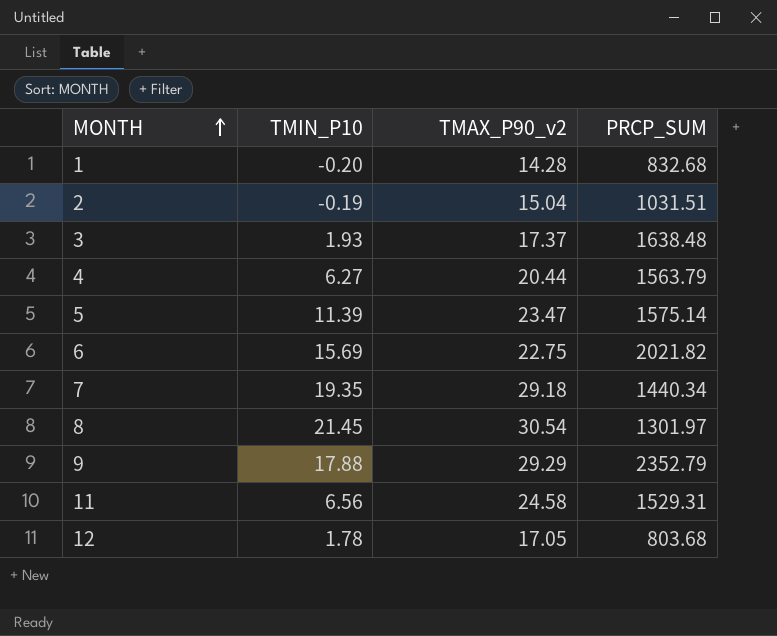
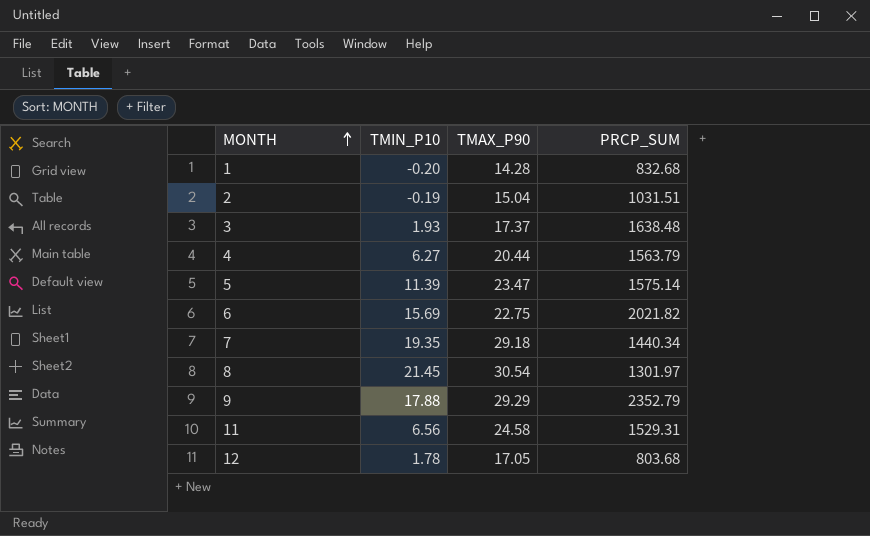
column name: TMAX_P90_v2 -> TMAX_P90

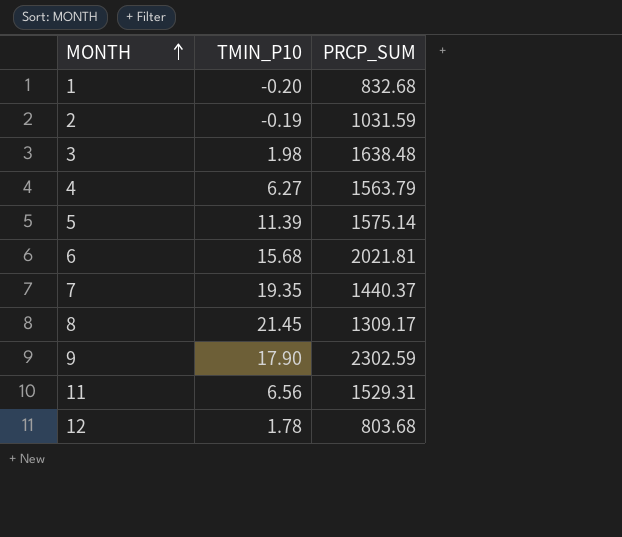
column TMAX_P90 | position: 3 -> none
2 | PRCP_SUM: 1031.51 -> 1031.59
3 | TMIN_P10: 1.93 -> 1.98
6 | TMIN_P10: 15.69 -> 15.68
6 | PRCP_SUM: 2021.82 -> 2021.81
7 | PRCP_SUM: 1440.34 -> 1440.37
8 | PRCP_SUM: 1301.97 -> 1309.17
9 | TMIN_P10: 17.88 -> 17.90
9 | PRCP_SUM: 2352.79 -> 2302.59

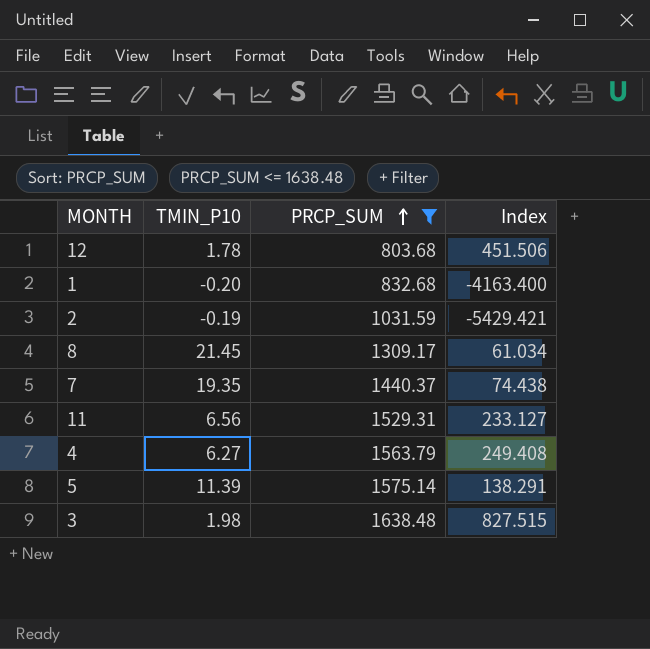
filter: none -> PRCP_SUM <= 1638.48
row order: MONTH ascending -> PRCP_SUM ascending
column Index | formula: none -> [PRCP_SUM] / [TMIN_P10]

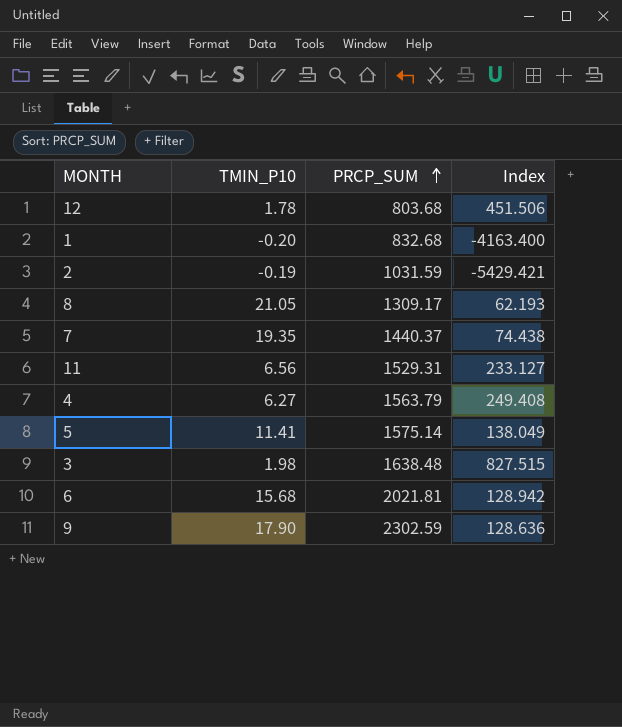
filter: PRCP_SUM <= 1638.48 -> none
8 | TMIN_P10: 21.45 -> 21.05
8 | Index: 61.034 -> 62.193
5 | TMIN_P10: 11.39 -> 11.41
5 | Index: 138.291 -> 138.049

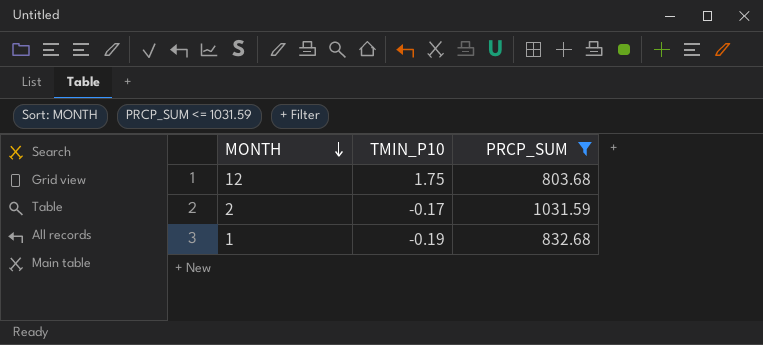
filter: none -> PRCP_SUM <= 1031.59
row order: PRCP_SUM ascending -> MONTH descending
column Index | formula: [PRCP_SUM] / [TMIN_P10] -> none
12 | TMIN_P10: 1.78 -> 1.75
2 | TMIN_P10: -0.19 -> -0.17
1 | TMIN_P10: -0.20 -> -0.19

